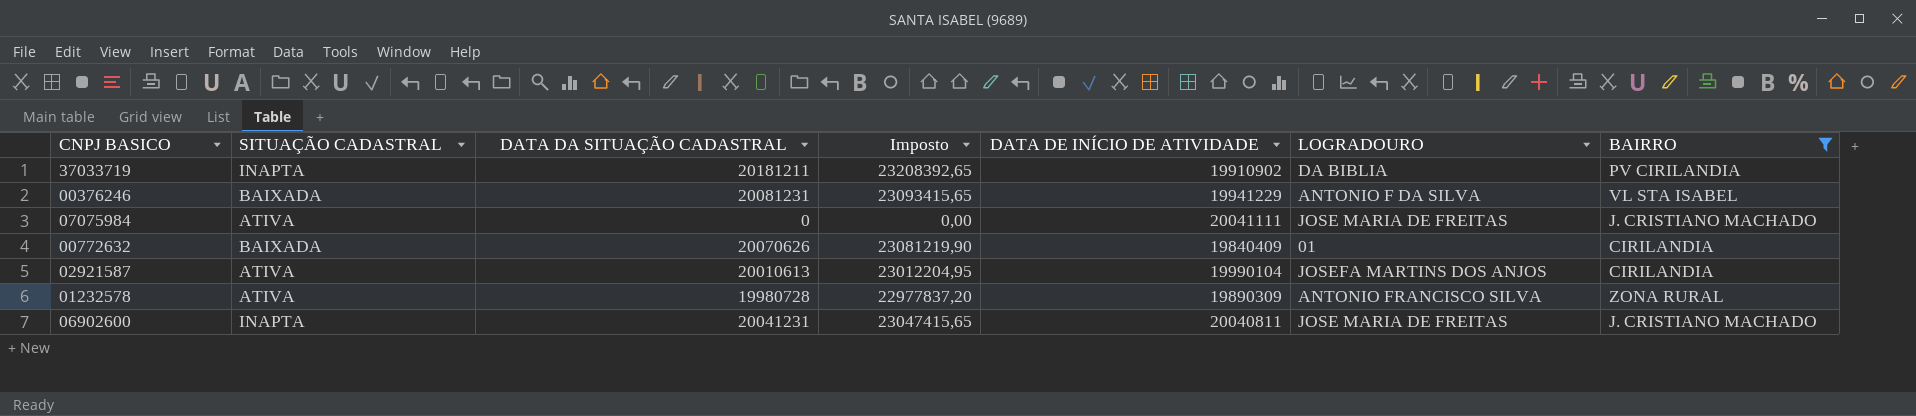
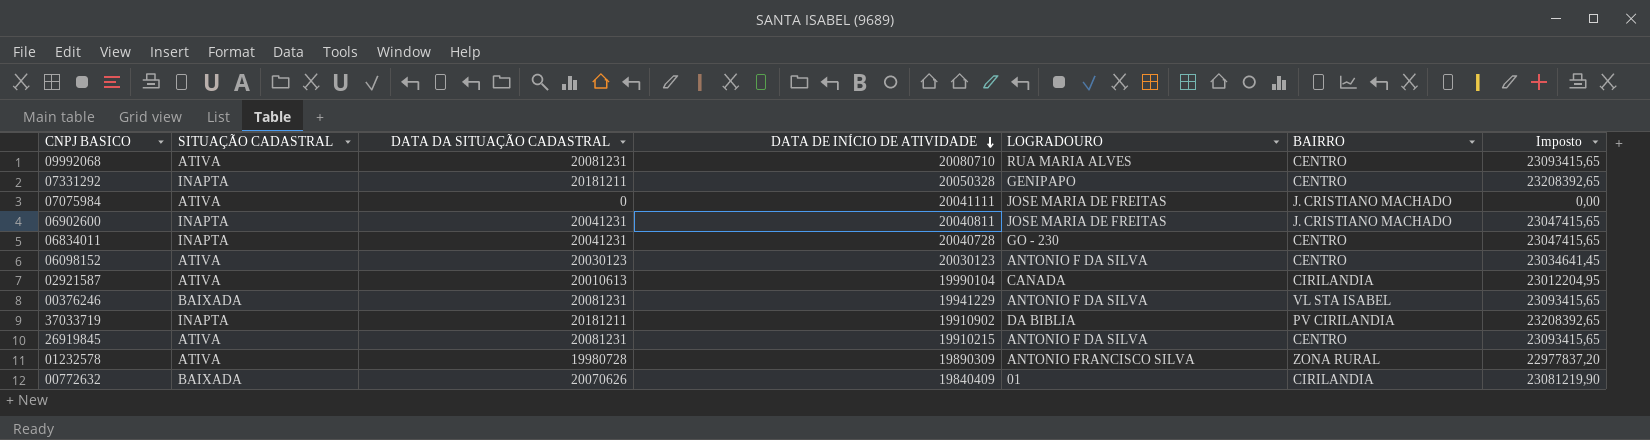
filter: BAIRRO != CENTRO -> none
row order: none -> DATA DE INÍCIO DE ATIVIDADE descending
column Imposto | position: 4 -> 7
02921587 | LOGRADOURO: JOSEFA MARTINS DOS ANJOS -> CANADA

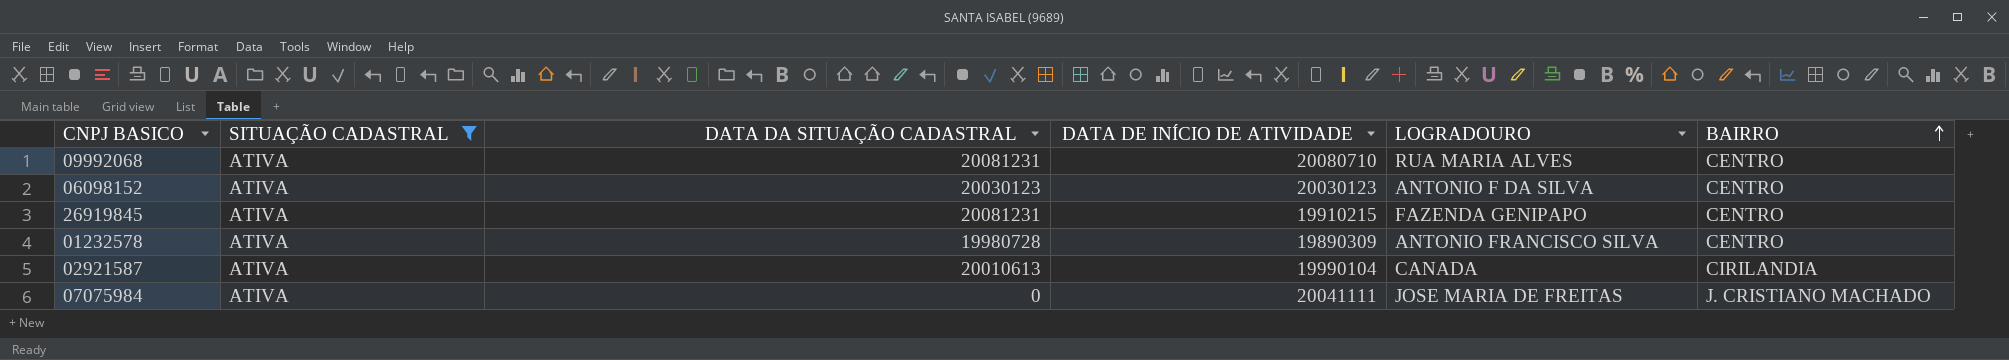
filter: none -> SITUAÇÃO CADASTRAL = ATIVA
row order: DATA DE INÍCIO DE ATIVIDADE descending -> BAIRRO ascending
column Imposto | formula: [DATA DA SITUAÇÃO CADASTRAL] * 1,15 -> none
26919845 | LOGRADOURO: ANTONIO F DA SILVA -> FAZENDA GENIPAPO
01232578 | BAIRRO: ZONA RURAL -> CENTRO

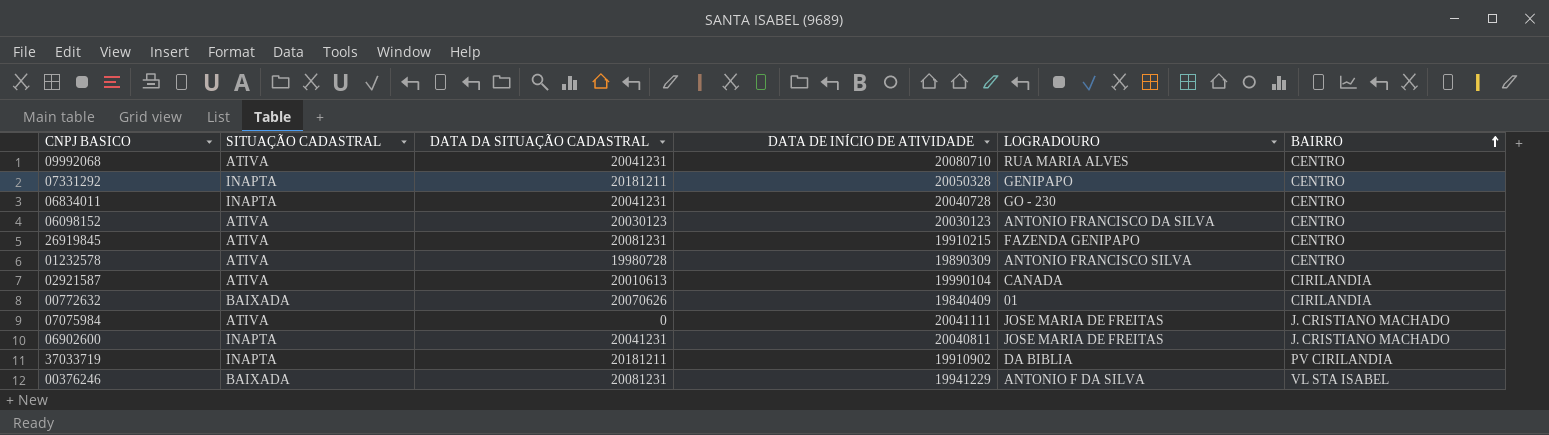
filter: SITUAÇÃO CADASTRAL = ATIVA -> none
09992068 | DATA DA SITUAÇÃO CADASTRAL: 20081231 -> 20041231
06098152 | LOGRADOURO: ANTONIO F DA SILVA -> ANTONIO FRANCISCO DA SILVA

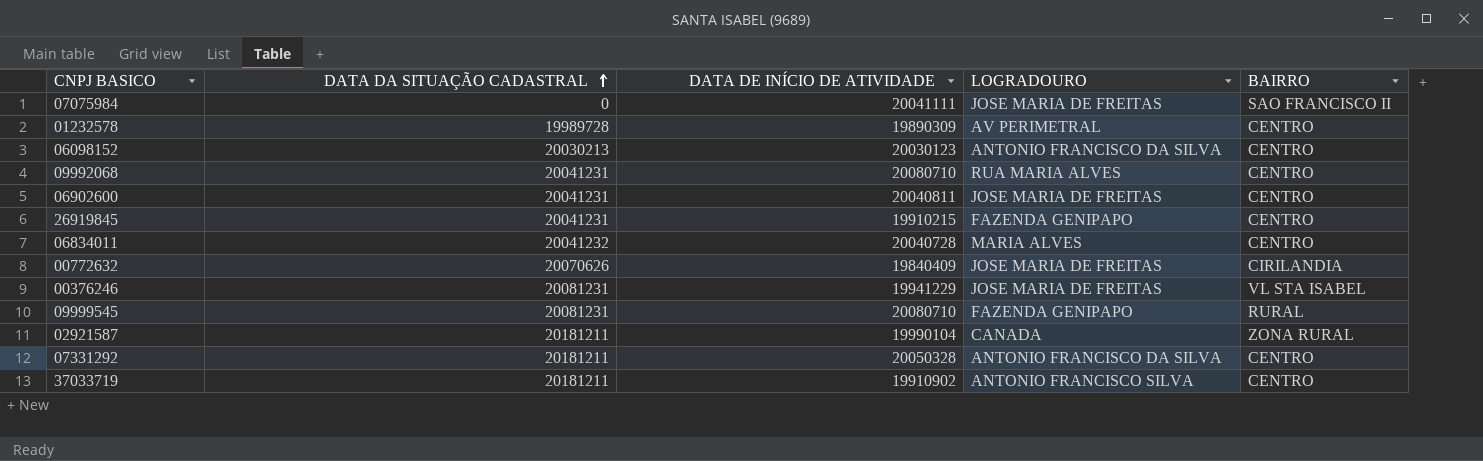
row order: BAIRRO ascending -> DATA DA SITUAÇÃO CADASTRAL ascending
column SITUAÇÃO CADASTRAL | position: 2 -> none
07075984 | BAIRRO: J. CRISTIANO MACHADO -> SAO FRANCISCO II
01232578 | DATA DA SITUAÇÃO CADASTRAL: 19980728 -> 19989728
01232578 | LOGRADOURO: ANTONIO FRANCISCO SILVA -> AV PERIMETRAL
06098152 | DATA DA SITUAÇÃO CADASTRAL: 20030123 -> 20030213
06902600 | BAIRRO: J. CRISTIANO MACHADO -> CENTRO
26919845 | DATA DA SITUAÇÃO CADASTRAL: 20081231 -> 20041231
06834011 | DATA DA SITUAÇÃO CADASTRAL: 20041231 -> 20041232
06834011 | LOGRADOURO: GO - 230 -> MARIA ALVES
00772632 | LOGRADOURO: 01 -> JOSE MARIA DE FREITAS
00376246 | LOGRADOURO: ANTONIO F DA SILVA -> JOSE MARIA DE FREITAS
row 09999545: none -> 20081231 | 20080710 | FAZENDA GENIPAPO | RURAL
02921587 | DATA DA SITUAÇÃO CADASTRAL: 20010613 -> 20181211
02921587 | BAIRRO: CIRILANDIA -> ZONA RURAL
07331292 | LOGRADOURO: GENIPAPO -> ANTONIO FRANCISCO DA SILVA
37033719 | LOGRADOURO: DA BIBLIA -> ANTONIO FRANCISCO SILVA
37033719 | BAIRRO: PV CIRILANDIA -> CENTRO

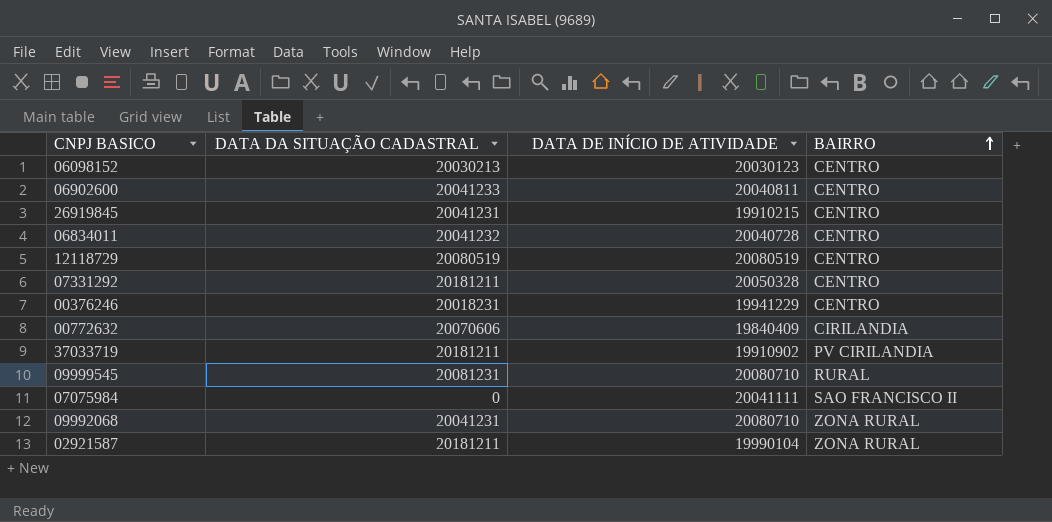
row order: DATA DA SITUAÇÃO CADASTRAL ascending -> BAIRRO ascending
column LOGRADOURO | position: 4 -> none
row 01232578: 19989728 | 19890309 | AV PERIMETRAL | CENTRO -> none
06902600 | DATA DA SITUAÇÃO CADASTRAL: 20041231 -> 20041233
row 12118729: none -> 20080519 | 20080519 | CENTRO
00376246 | DATA DA SITUAÇÃO CADASTRAL: 20081231 -> 20018231
00376246 | BAIRRO: VL STA ISABEL -> CENTRO
00772632 | DATA DA SITUAÇÃO CADASTRAL: 20070626 -> 20070606
37033719 | BAIRRO: CENTRO -> PV CIRILANDIA
09992068 | BAIRRO: CENTRO -> ZONA RURAL

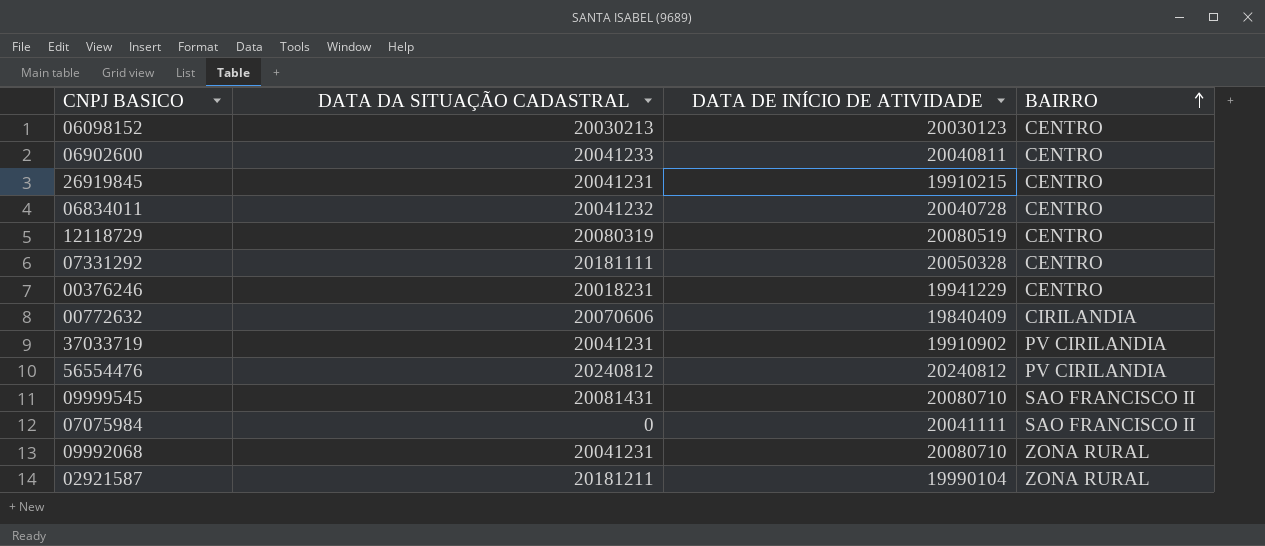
12118729 | DATA DA SITUAÇÃO CADASTRAL: 20080519 -> 20080319
07331292 | DATA DA SITUAÇÃO CADASTRAL: 20181211 -> 20181111
37033719 | DATA DA SITUAÇÃO CADASTRAL: 20181211 -> 20041231
row 56554476: none -> 20240812 | 20240812 | PV CIRILANDIA
09999545 | DATA DA SITUAÇÃO CADASTRAL: 20081231 -> 20081431
09999545 | BAIRRO: RURAL -> SAO FRANCISCO II

